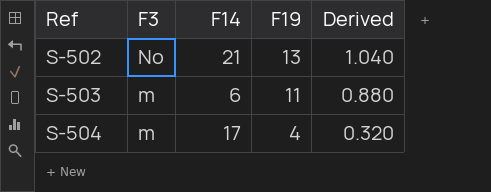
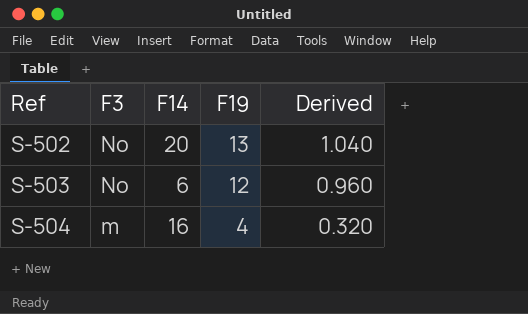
S-502 | F14: 21 -> 20
S-503 | F3: m -> No
S-503 | F19: 11 -> 12
S-503 | Derived: 0.880 -> 0.960
S-504 | F14: 17 -> 16

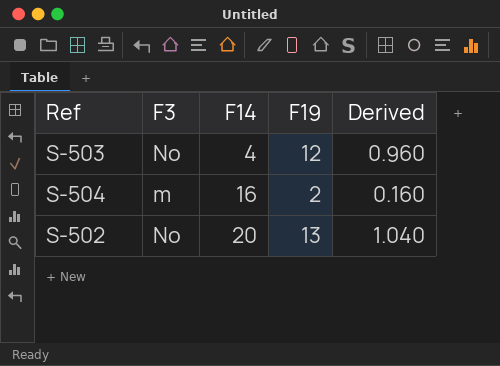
row order: Ref ascending -> F14 ascending
S-503 | F14: 6 -> 4
S-504 | F19: 4 -> 2
S-504 | Derived: 0.320 -> 0.160

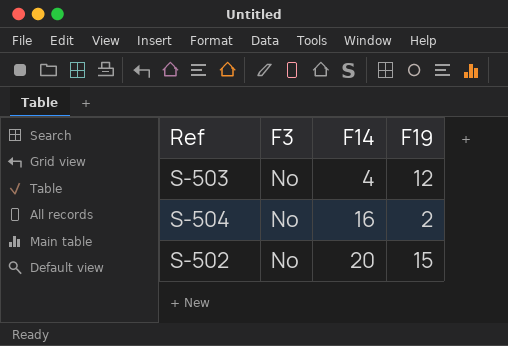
column Derived | formula: [F19] * 0.08 -> none
S-504 | F3: m -> No
S-502 | F19: 13 -> 15

